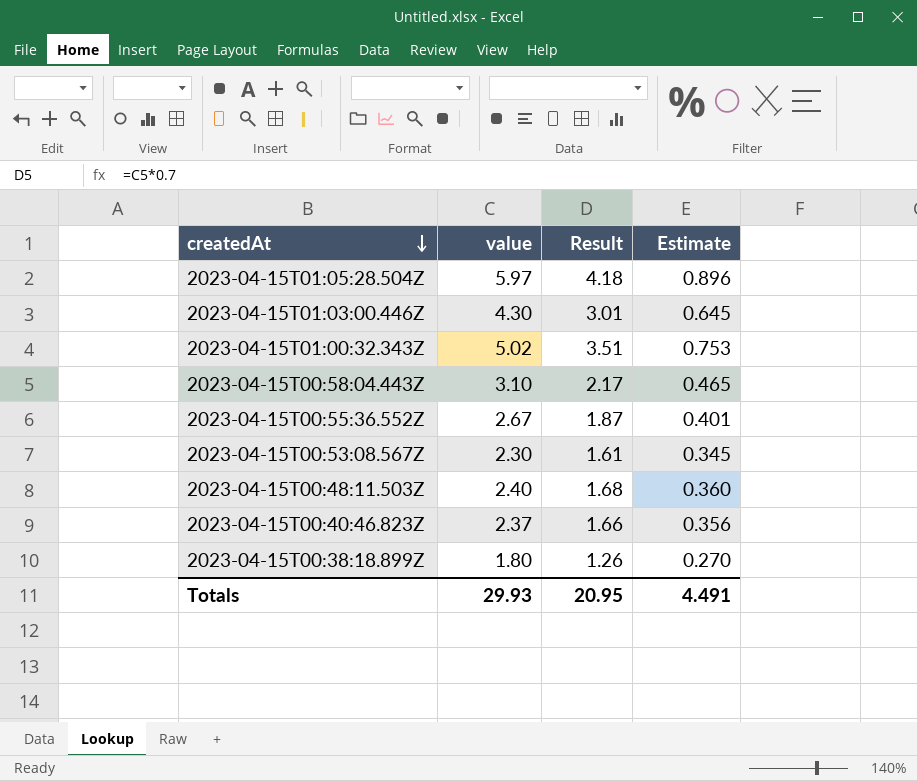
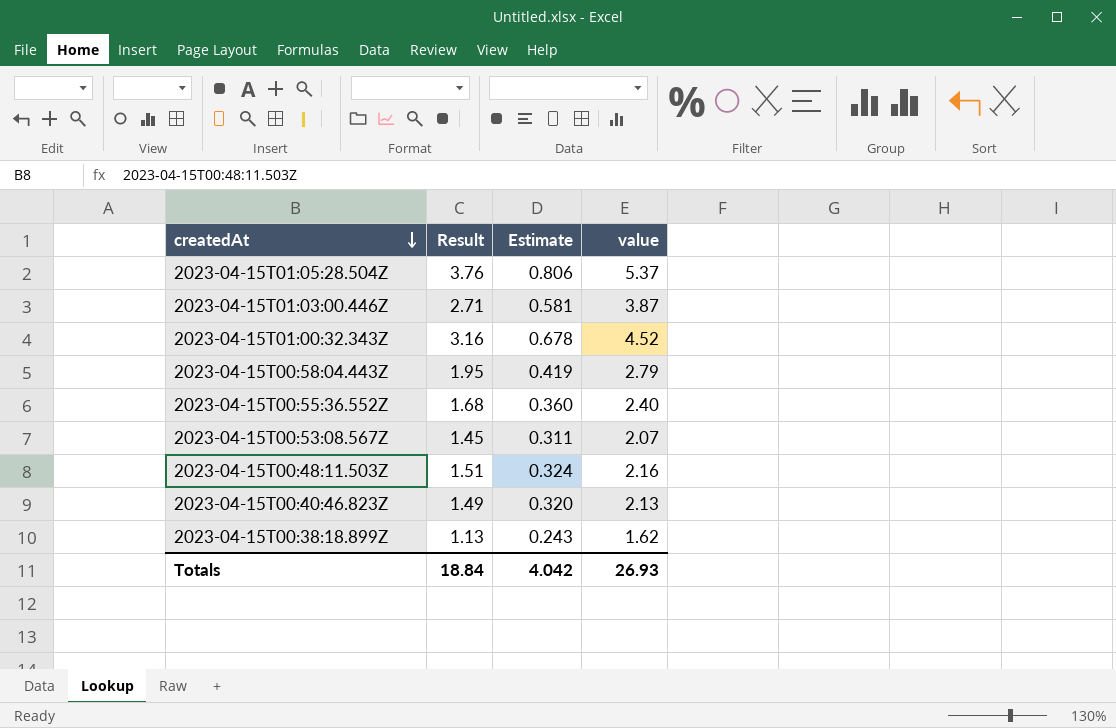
column value | position: 2 -> 4
2023-04-15T01:05:28.504Z | Result: 4.18 -> 3.76
2023-04-15T01:05:28.504Z | Estimate: 0.896 -> 0.806
2023-04-15T01:05:28.504Z | value: 5.97 -> 5.37
2023-04-15T01:03:00.446Z | Result: 3.01 -> 2.71
2023-04-15T01:03:00.446Z | Estimate: 0.645 -> 0.581
2023-04-15T01:03:00.446Z | value: 4.30 -> 3.87
2023-04-15T01:00:32.343Z | Result: 3.51 -> 3.16
2023-04-15T01:00:32.343Z | Estimate: 0.753 -> 0.678
2023-04-15T01:00:32.343Z | value: 5.02 -> 4.52
2023-04-15T00:58:04.443Z | Result: 2.17 -> 1.95
2023-04-15T00:58:04.443Z | Estimate: 0.465 -> 0.419
2023-04-15T00:58:04.443Z | value: 3.10 -> 2.79
2023-04-15T00:55:36.552Z | Result: 1.87 -> 1.68
2023-04-15T00:55:36.552Z | Estimate: 0.401 -> 0.360
2023-04-15T00:55:36.552Z | value: 2.67 -> 2.40
2023-04-15T00:53:08.567Z | Result: 1.61 -> 1.45
2023-04-15T00:53:08.567Z | Estimate: 0.345 -> 0.311
2023-04-15T00:53:08.567Z | value: 2.30 -> 2.07
2023-04-15T00:48:11.503Z | Result: 1.68 -> 1.51
2023-04-15T00:48:11.503Z | Estimate: 0.360 -> 0.324
2023-04-15T00:48:11.503Z | value: 2.40 -> 2.16
2023-04-15T00:40:46.823Z | Result: 1.66 -> 1.49
2023-04-15T00:40:46.823Z | Estimate: 0.356 -> 0.320
2023-04-15T00:40:46.823Z | value: 2.37 -> 2.13
2023-04-15T00:38:18.899Z | Result: 1.26 -> 1.13
2023-04-15T00:38:18.899Z | Estimate: 0.270 -> 0.243
2023-04-15T00:38:18.899Z | value: 1.80 -> 1.62
Totals | Result: 20.95 -> 18.84
Totals | Estimate: 4.491 -> 4.042
Totals | value: 29.93 -> 26.93

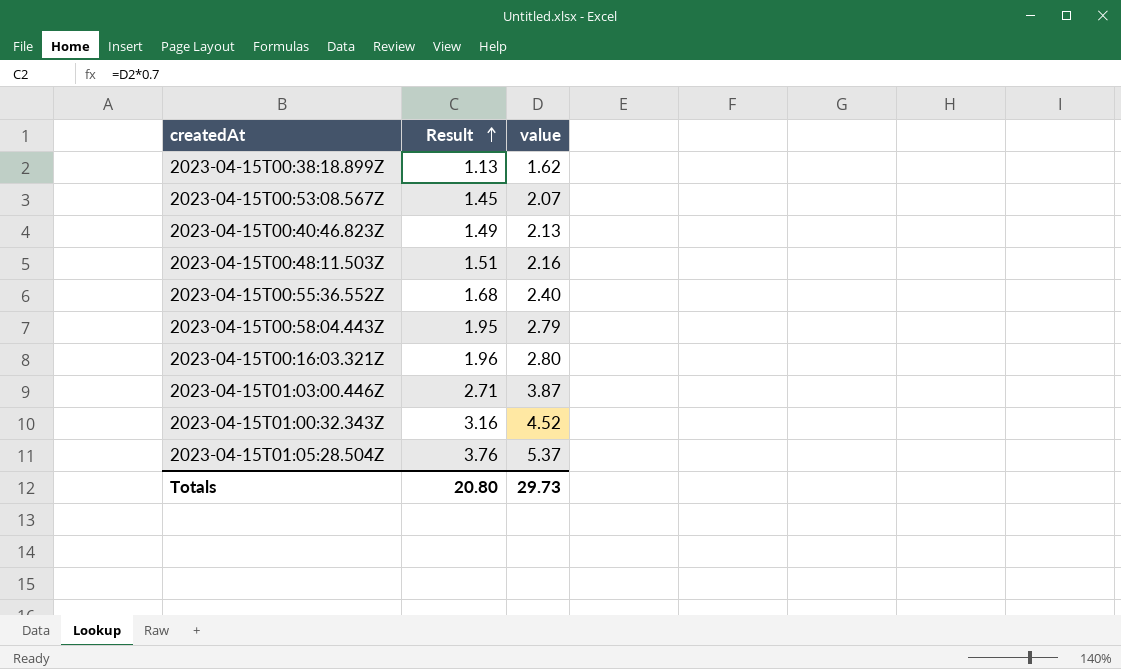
row order: createdAt descending -> Result ascending
column Estimate | formula: [value] * 0.15 -> none
row 2023-04-15T00:16:03.321Z: none -> 1.96 | 2.80
Totals | Result: 18.84 -> 20.80
Totals | value: 26.93 -> 29.73

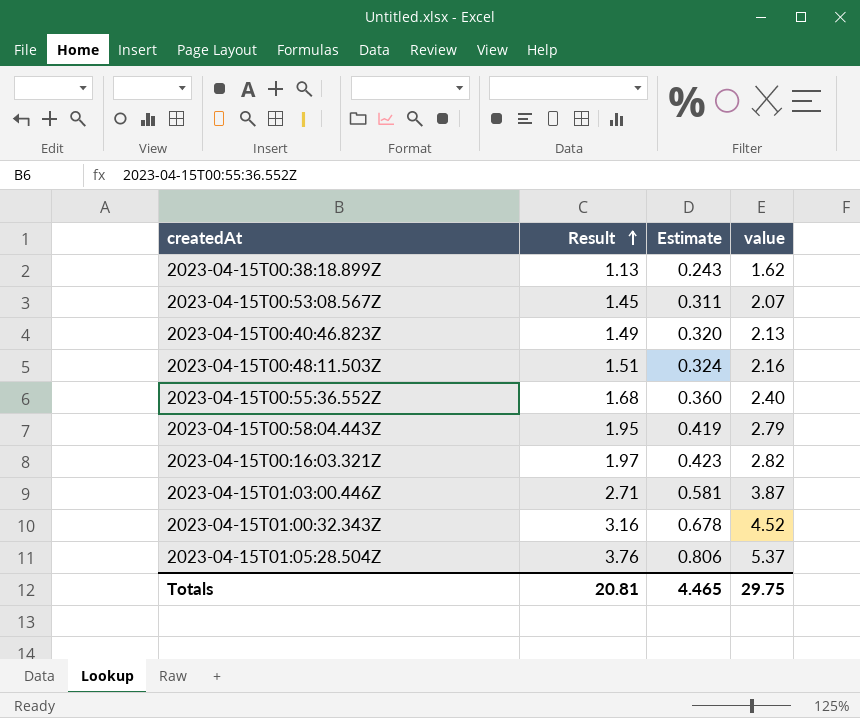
column Estimate | formula: none -> [value] * 0.15
2023-04-15T00:16:03.321Z | Result: 1.96 -> 1.97
2023-04-15T00:16:03.321Z | value: 2.80 -> 2.82
Totals | Result: 20.80 -> 20.81
Totals | value: 29.73 -> 29.75

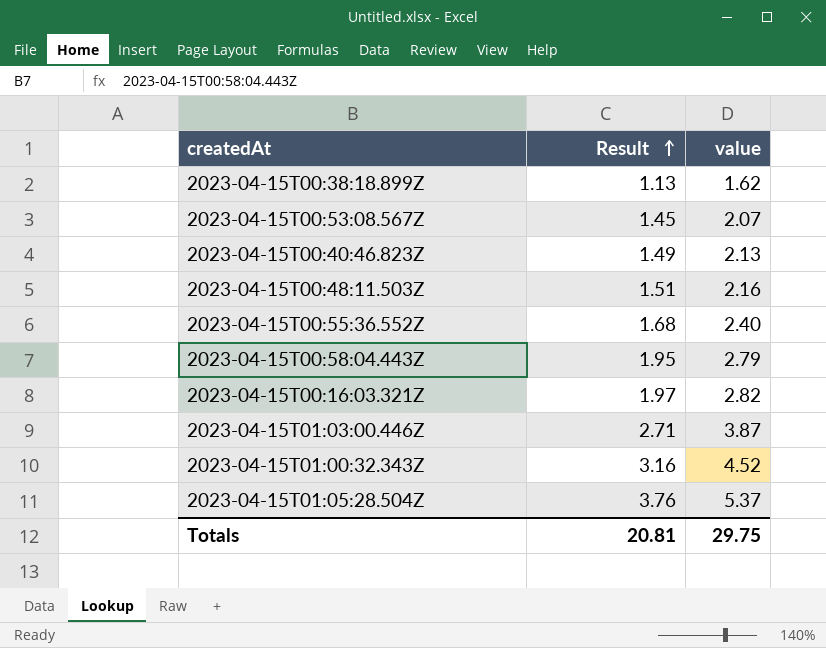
column Estimate | formula: [value] * 0.15 -> none

